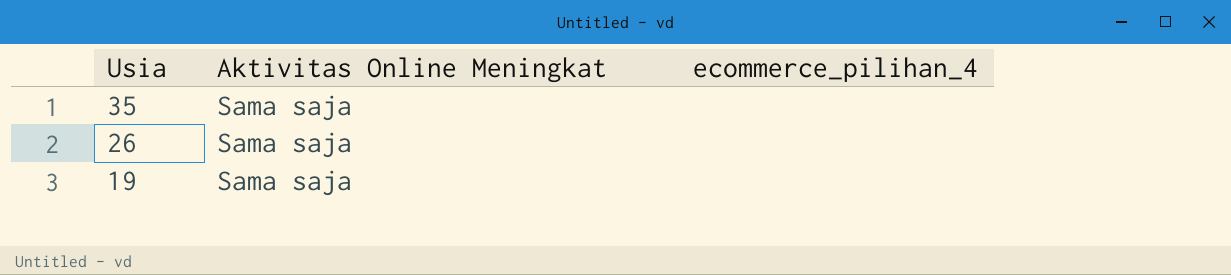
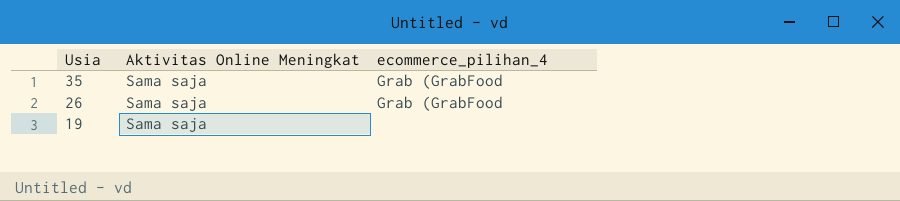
35 | ecommerce_pilihan_4: none -> Grab (GrabFood
26 | ecommerce_pilihan_4: none -> Grab (GrabFood

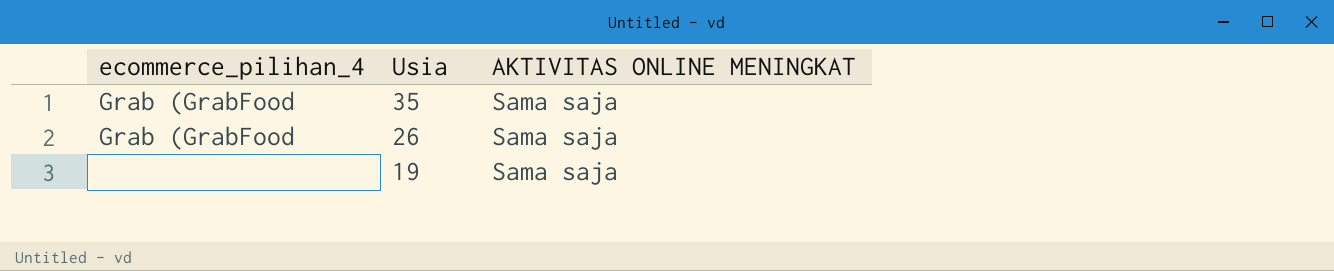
column ecommerce_pilihan_4 | position: 3 -> 1
column name: Aktivitas Online Meningkat -> AKTIVITAS ONLINE MENINGKAT

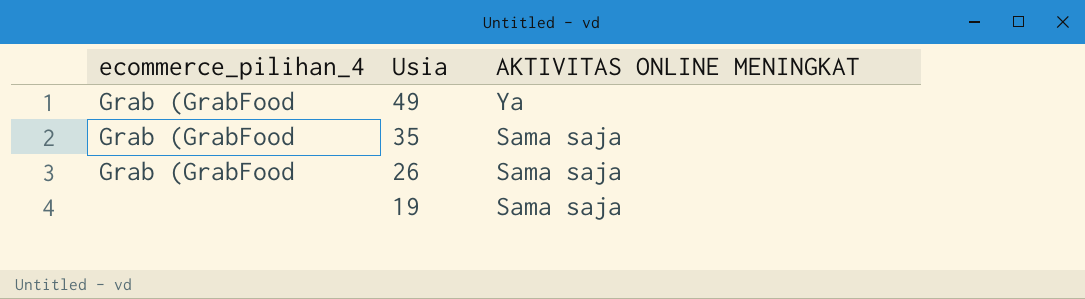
row 49: none -> Grab (GrabFood | Ya

